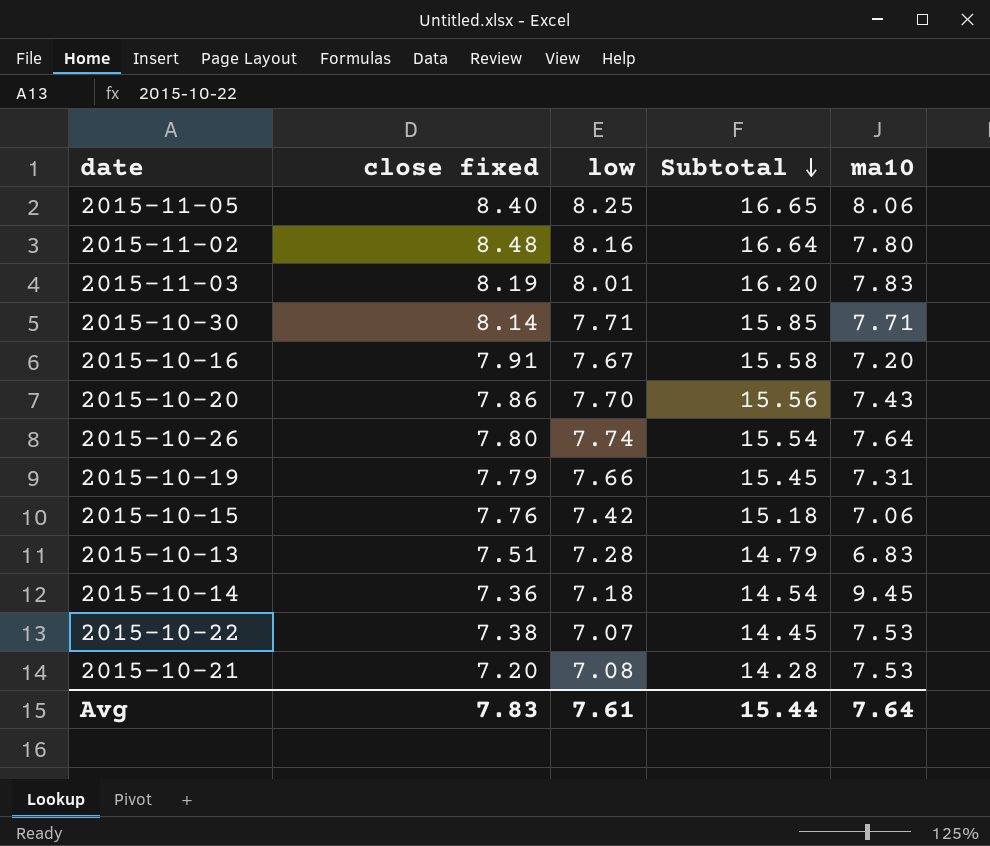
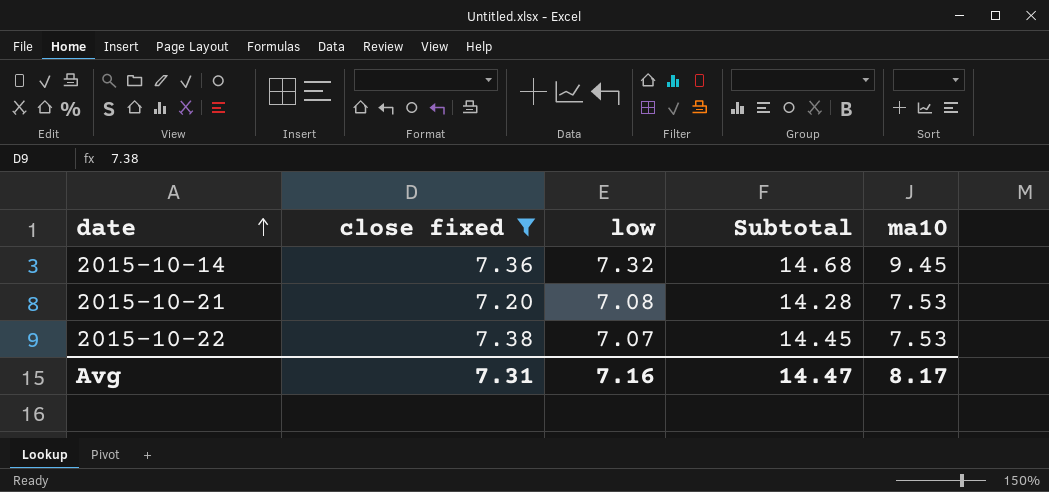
filter: none -> close fixed <= 7.38
row order: Subtotal descending -> date ascending
2015-10-14 | low: 7.18 -> 7.32
2015-10-14 | Subtotal: 14.54 -> 14.68
Avg | close fixed: 7.83 -> 7.31
Avg | low: 7.61 -> 7.16
Avg | Subtotal: 15.44 -> 14.47
Avg | ma10: 7.64 -> 8.17

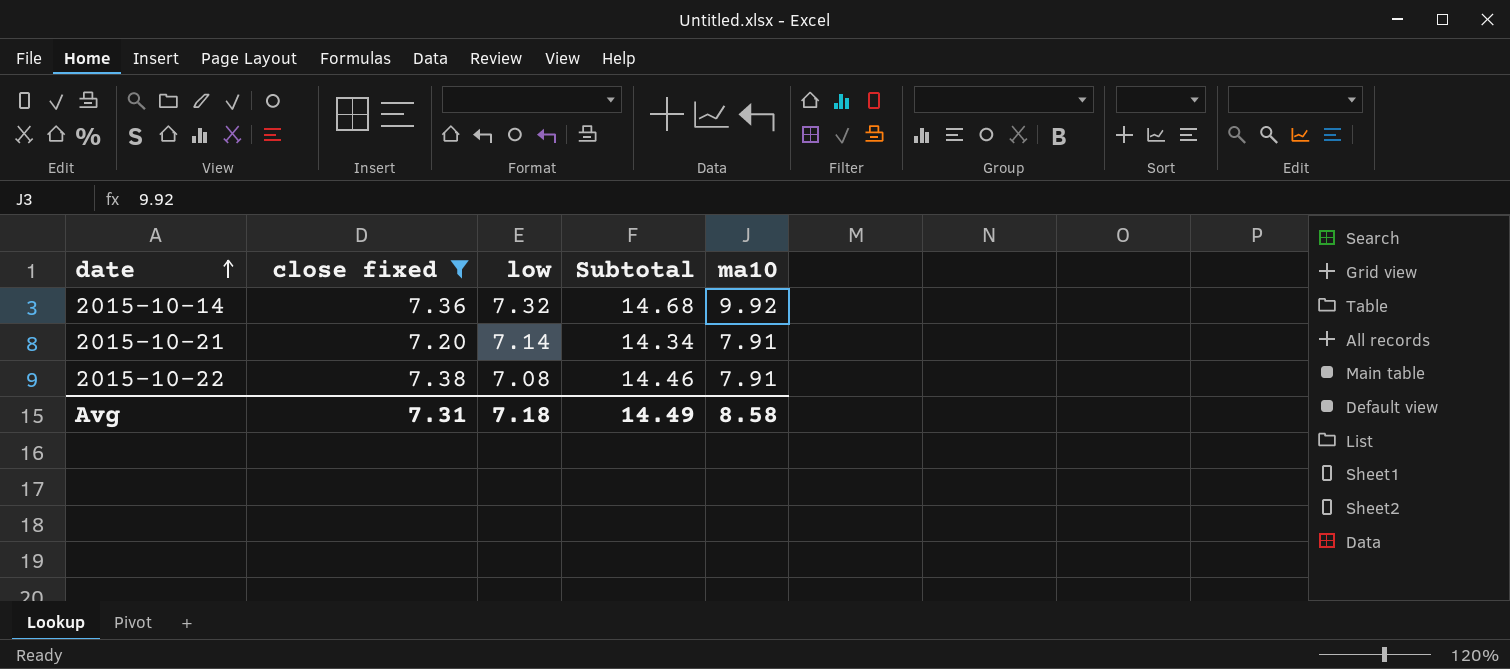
2015-10-14 | ma10: 9.45 -> 9.92
2015-10-21 | low: 7.08 -> 7.14
2015-10-21 | Subtotal: 14.28 -> 14.34
2015-10-21 | ma10: 7.53 -> 7.91
2015-10-22 | low: 7.07 -> 7.08
2015-10-22 | Subtotal: 14.45 -> 14.46
2015-10-22 | ma10: 7.53 -> 7.91
Avg | low: 7.16 -> 7.18
Avg | Subtotal: 14.47 -> 14.49
Avg | ma10: 8.17 -> 8.58

